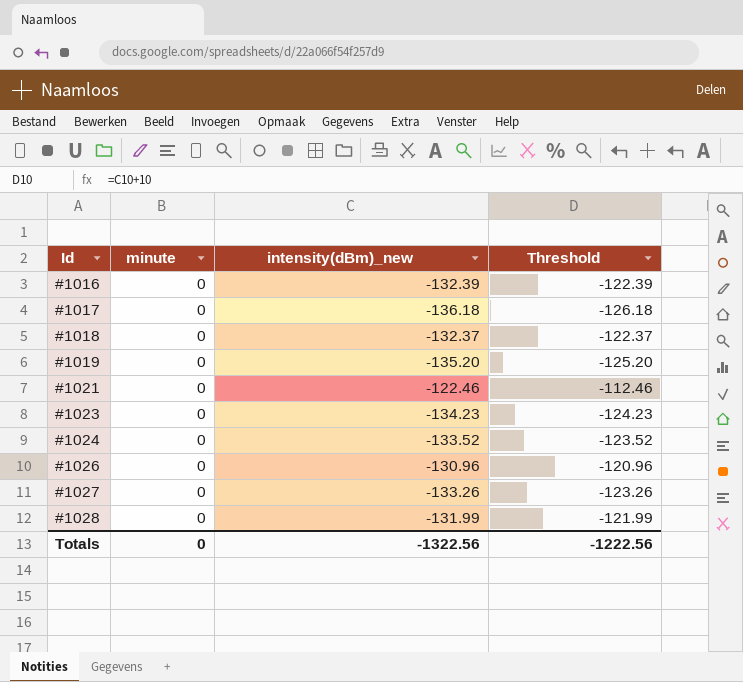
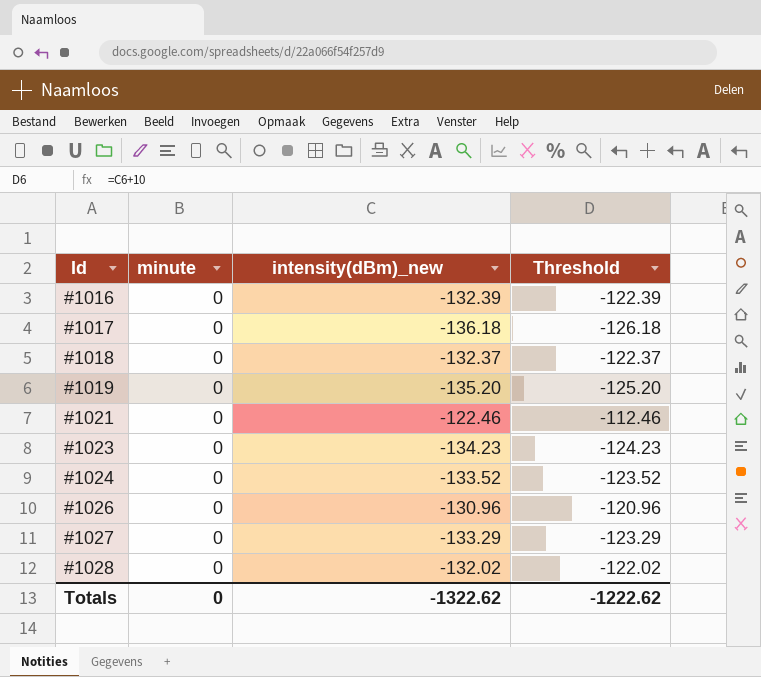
#1027 | intensity(dBm)_new: -133.26 -> -133.29
#1027 | Threshold: -123.26 -> -123.29
#1028 | intensity(dBm)_new: -131.99 -> -132.02
#1028 | Threshold: -121.99 -> -122.02
Totals | intensity(dBm)_new: -1322.56 -> -1322.62
Totals | Threshold: -1222.56 -> -1222.62

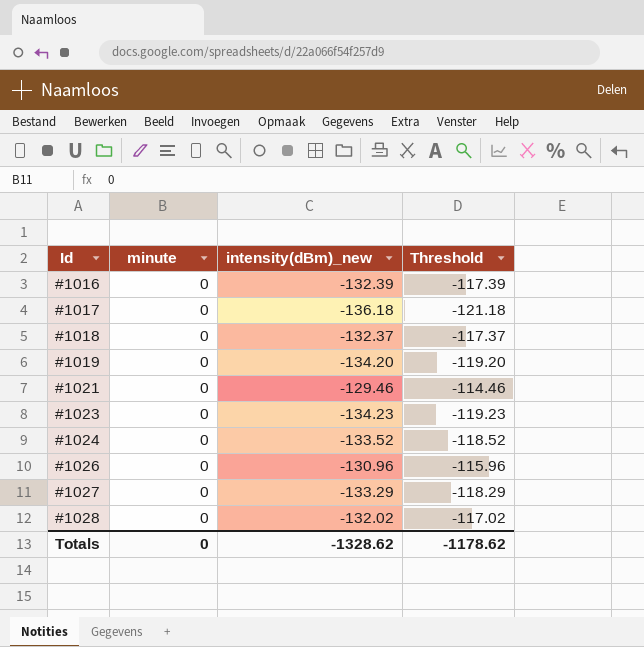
column Threshold | formula: [intensity(dBm)_new] + 10 -> [intensity(dBm)_new] + 15
#1019 | intensity(dBm)_new: -135.20 -> -134.20
#1021 | intensity(dBm)_new: -122.46 -> -129.46
Totals | intensity(dBm)_new: -1322.62 -> -1328.62
Totals | Threshold: -1222.62 -> -1178.62

